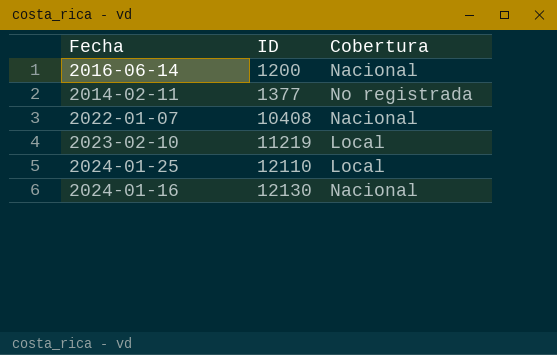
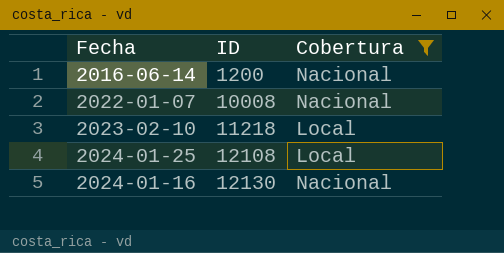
filter: none -> Cobertura != No registrada
2022-01-07 | ID: 10408 -> 10008
2023-02-10 | ID: 11219 -> 11218
2024-01-25 | ID: 12110 -> 12108

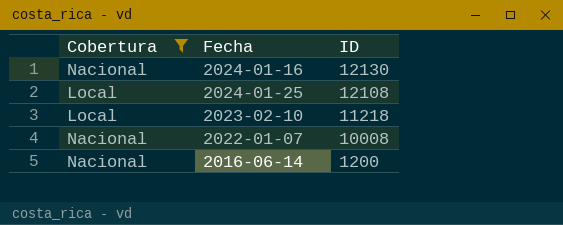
row order: ID ascending -> ID descending
column Cobertura | position: 3 -> 1

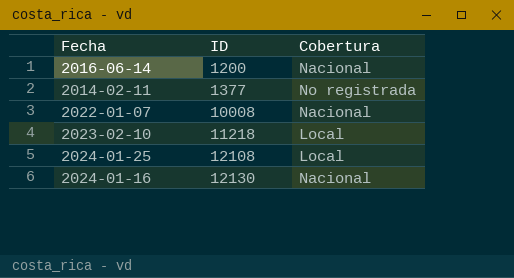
filter: Cobertura != No registrada -> none
row order: ID descending -> ID ascending
column Cobertura | position: 1 -> 3

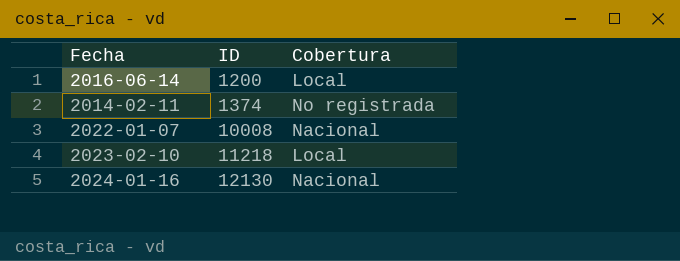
row 2024-01-25: 12108 | Local -> none
2016-06-14 | Cobertura: Nacional -> Local
2014-02-11 | ID: 1377 -> 1374

